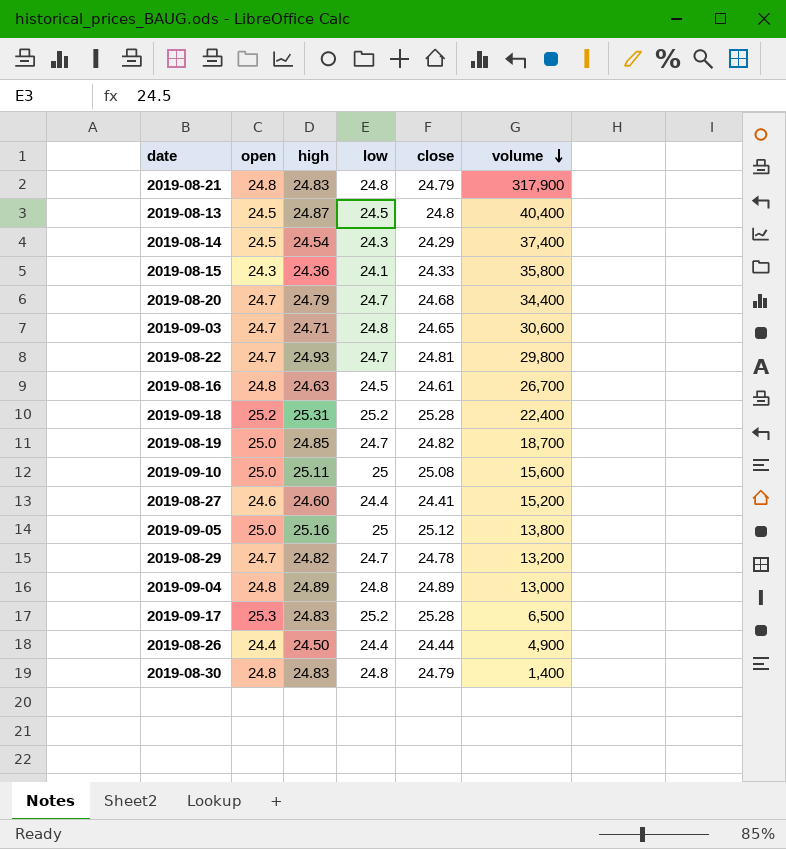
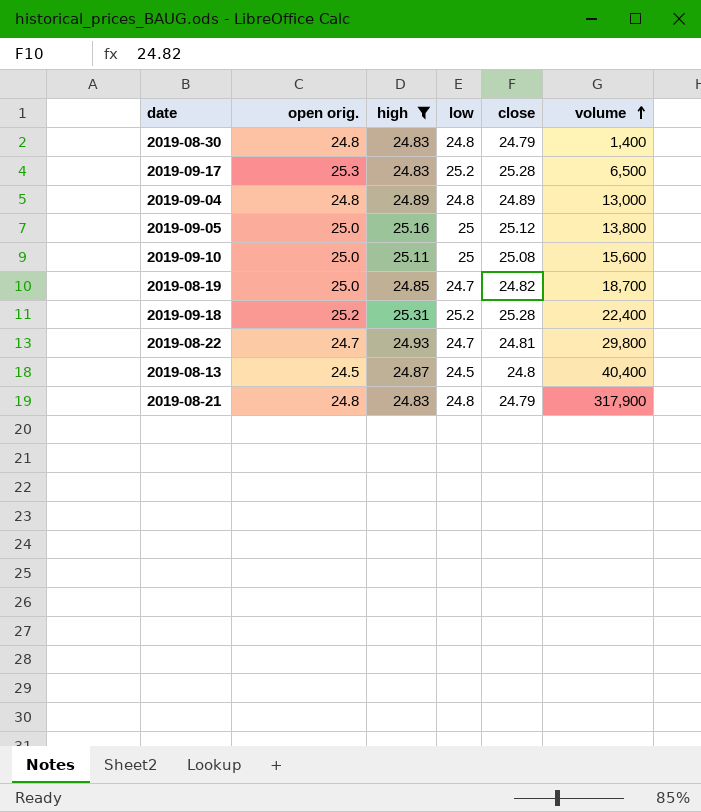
filter: none -> high >= 24.83
row order: volume descending -> volume ascending
column name: open -> open orig.

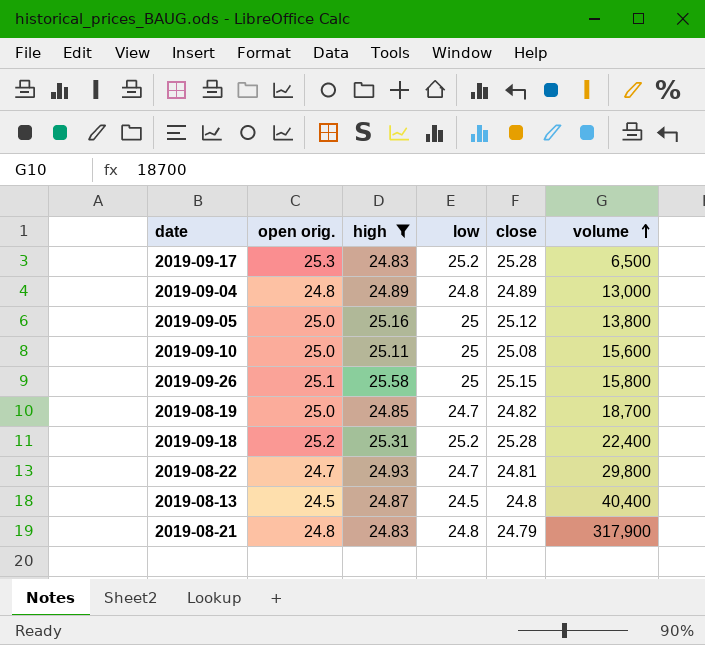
row 2019-08-30: 24.8 | 24.83 | 24.8 | 24.79 | 1,400 -> none
row 2019-09-26: none -> 25.1 | 25.58 | 25 | 25.15 | 15,800

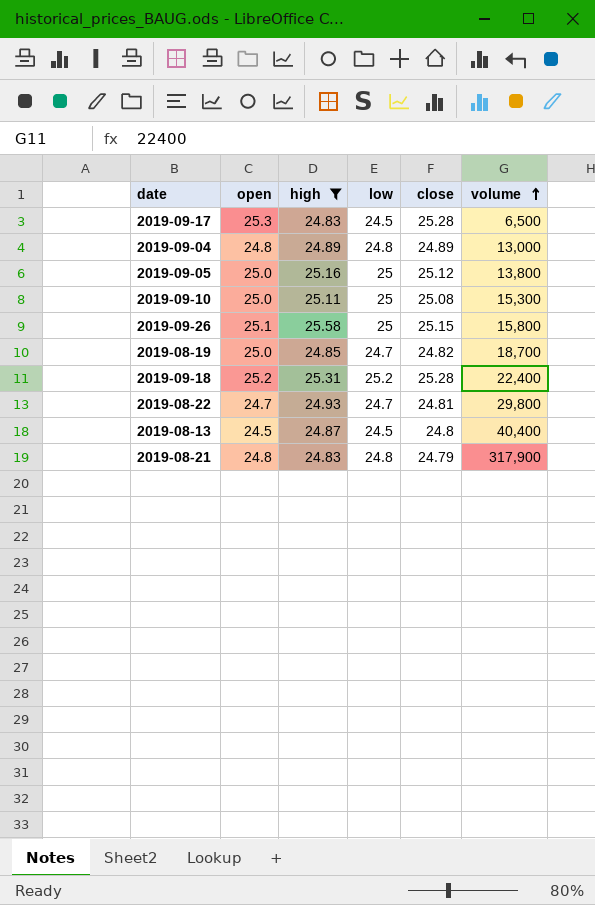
column name: open orig. -> open
2019-09-17 | low: 25.2 -> 24.5
2019-09-10 | volume: 15,600 -> 15,300

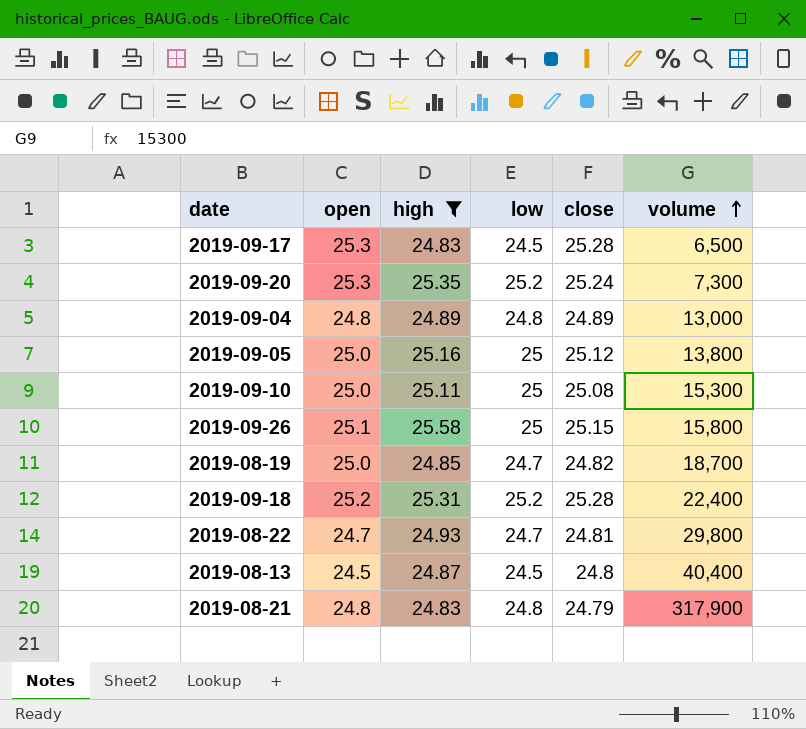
row 2019-09-20: none -> 25.3 | 25.35 | 25.2 | 25.24 | 7,300

